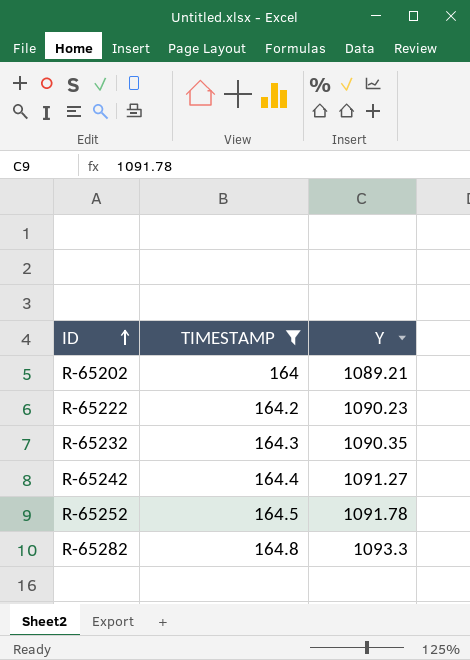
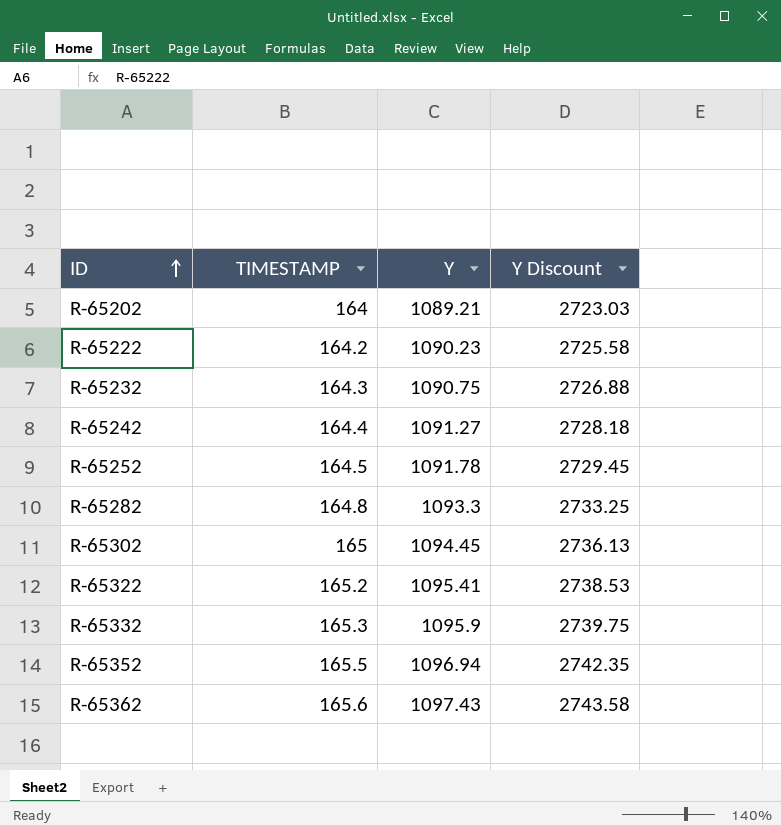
filter: TIMESTAMP <= 164.8 -> none
column Y Discount | formula: none -> [Y] * 2.5
R-65232 | Y: 1090.35 -> 1090.75

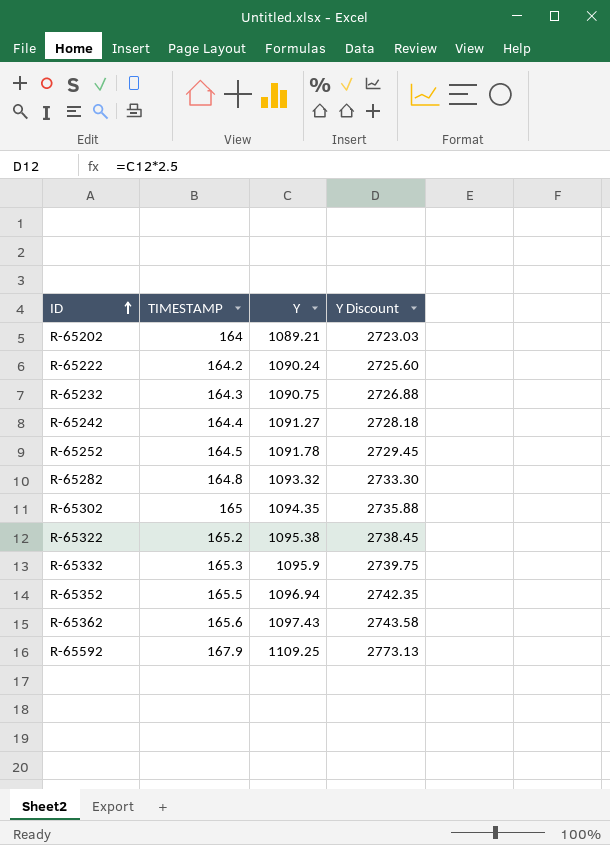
R-65222 | Y: 1090.23 -> 1090.24
R-65222 | Y Discount: 2725.58 -> 2725.60
R-65282 | Y: 1093.3 -> 1093.32
R-65282 | Y Discount: 2733.25 -> 2733.30
R-65302 | Y: 1094.45 -> 1094.35
R-65302 | Y Discount: 2736.13 -> 2735.88
R-65322 | Y: 1095.41 -> 1095.38
R-65322 | Y Discount: 2738.53 -> 2738.45
row R-65592: none -> 167.9 | 1109.25 | 2773.13

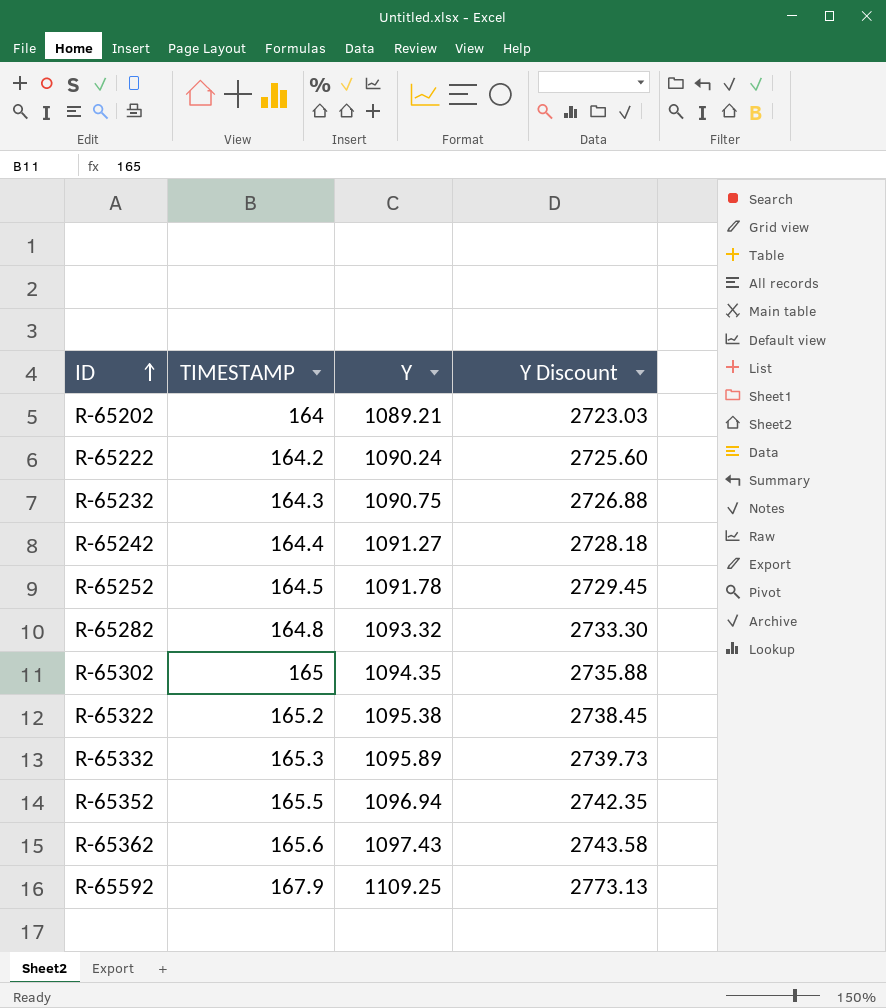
R-65332 | Y: 1095.9 -> 1095.89
R-65332 | Y Discount: 2739.75 -> 2739.73

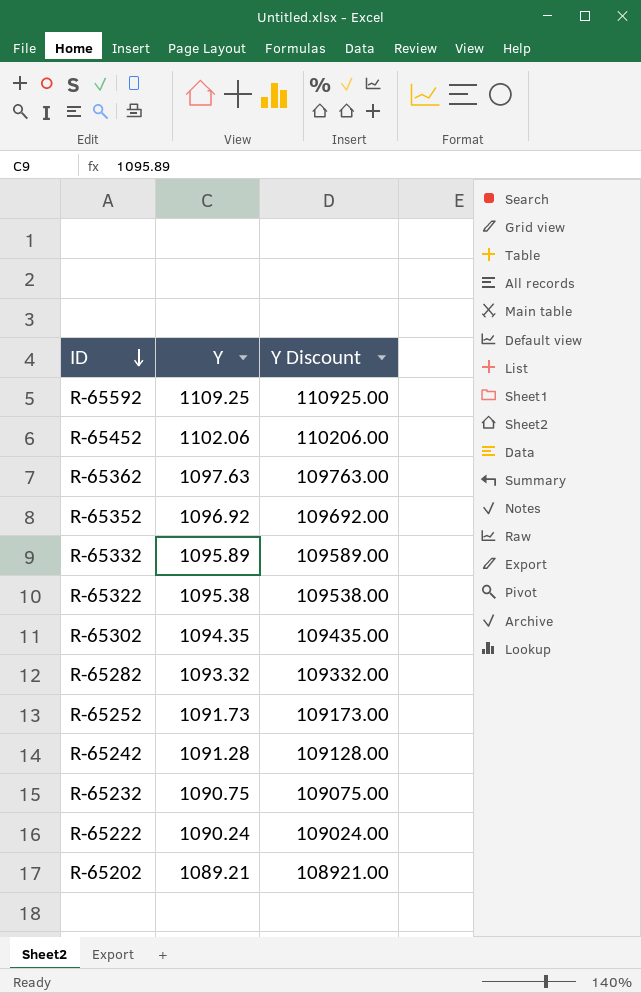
row order: ID ascending -> ID descending
column TIMESTAMP | position: 2 -> none
column Y Discount | formula: [Y] * 2.5 -> [Y] * 100
row R-65452: none -> 1102.06 | 110206.00
R-65362 | Y: 1097.43 -> 1097.63
R-65352 | Y: 1096.94 -> 1096.92
R-65252 | Y: 1091.78 -> 1091.73
R-65242 | Y: 1091.27 -> 1091.28

